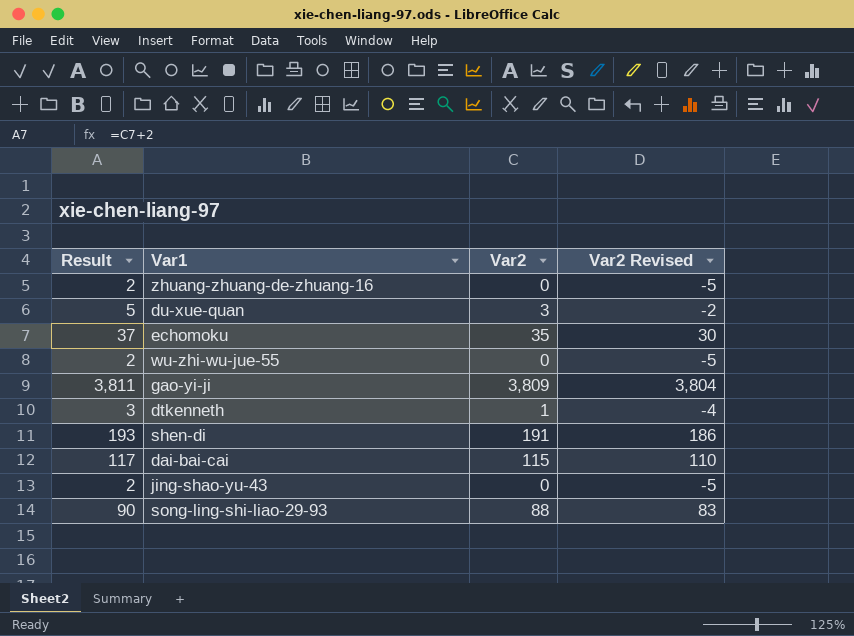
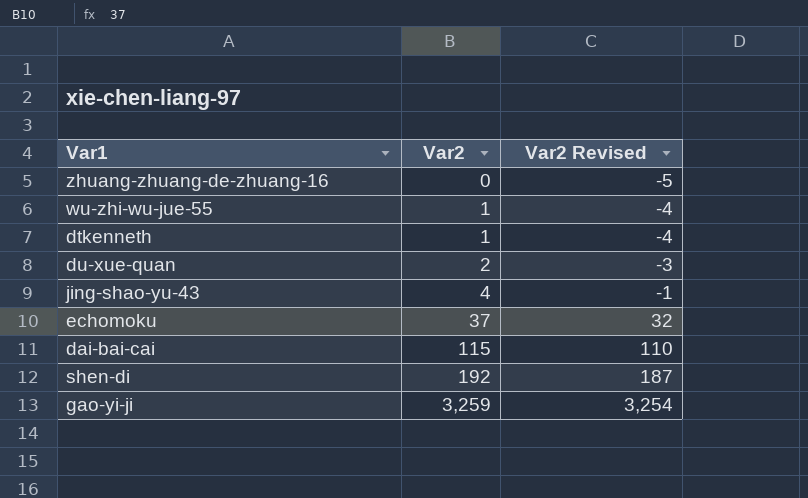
row order: none -> Var2 ascending
column Result | formula: [Var2] + 2 -> none
row song-ling-shi-liao-29-93: 90 | 88 | 83 -> none
wu-zhi-wu-jue-55 | Var2: 0 -> 1
wu-zhi-wu-jue-55 | Var2 Revised: -5 -> -4
du-xue-quan | Var2: 3 -> 2
du-xue-quan | Var2 Revised: -2 -> -3
jing-shao-yu-43 | Var2: 0 -> 4
jing-shao-yu-43 | Var2 Revised: -5 -> -1
echomoku | Var2: 35 -> 37
echomoku | Var2 Revised: 30 -> 32
shen-di | Var2: 191 -> 192
shen-di | Var2 Revised: 186 -> 187
gao-yi-ji | Var2: 3,809 -> 3,259
gao-yi-ji | Var2 Revised: 3,804 -> 3,254

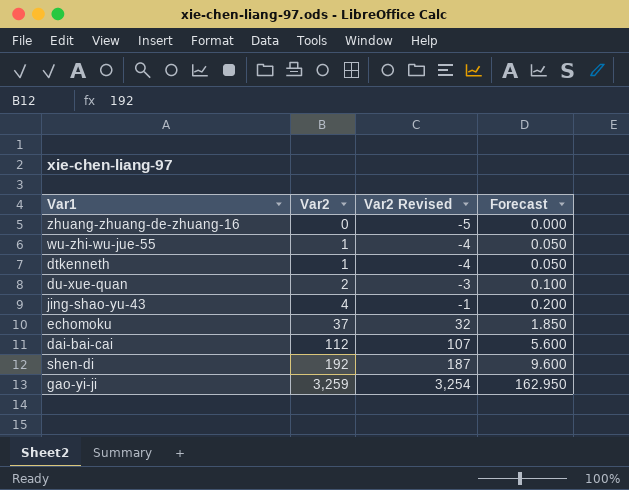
column Forecast | formula: none -> [Var2] * 0.05
dai-bai-cai | Var2: 115 -> 112
dai-bai-cai | Var2 Revised: 110 -> 107

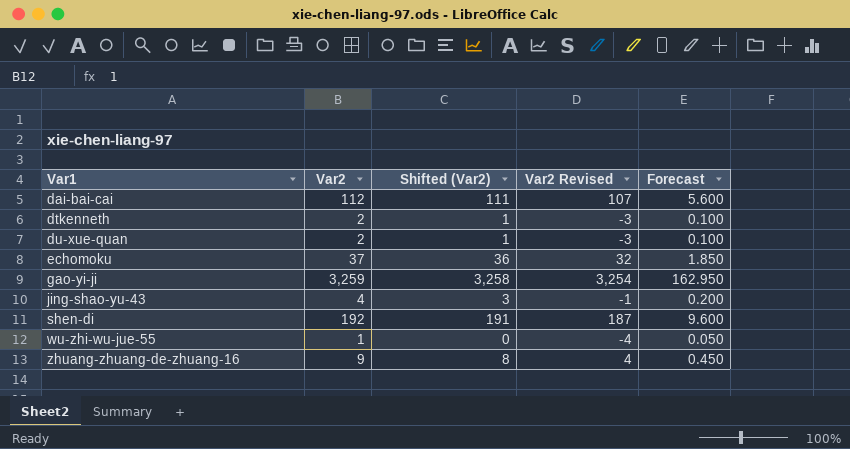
row order: Var2 ascending -> Var1 ascending
column Shifted (Var2) | formula: none -> [Var2] - 1
dtkenneth | Var2: 1 -> 2
dtkenneth | Var2 Revised: -4 -> -3
dtkenneth | Forecast: 0.050 -> 0.100
zhuang-zhuang-de-zhuang-16 | Var2: 0 -> 9
zhuang-zhuang-de-zhuang-16 | Var2 Revised: -5 -> 4
zhuang-zhuang-de-zhuang-16 | Forecast: 0.000 -> 0.450

